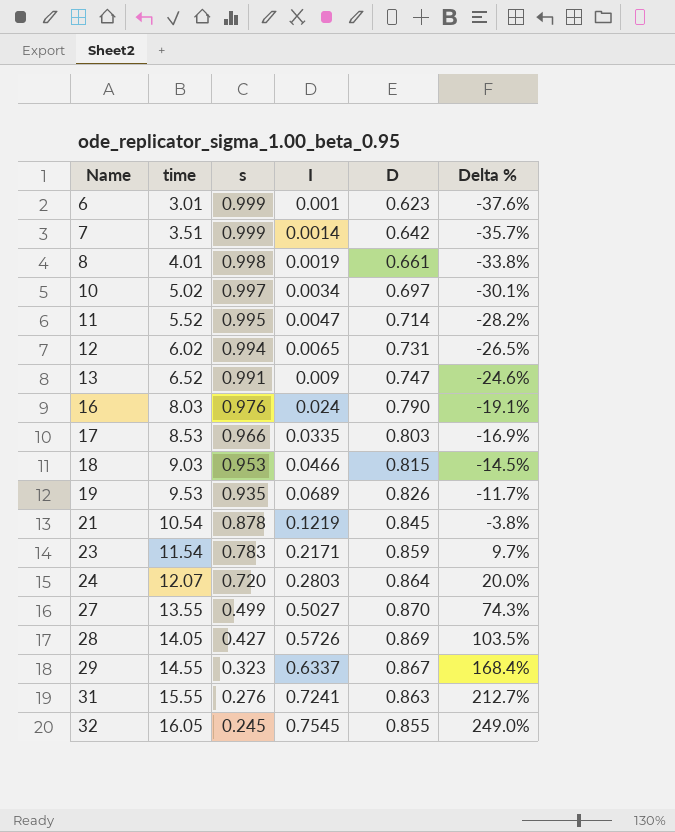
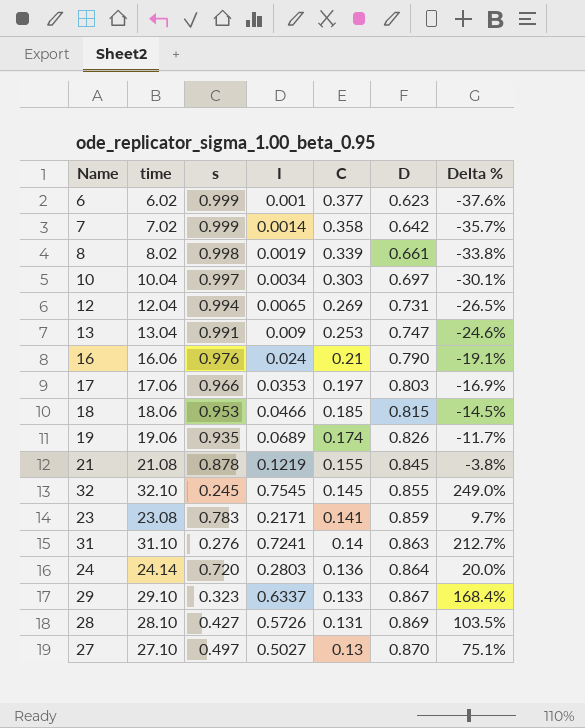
row order: Name ascending -> C descending
column C | position: none -> 5
row 11: 5.52 | 0.995 | 0.0047 | 0.714 | -28.2% -> none
6 | time: 3.01 -> 6.02
7 | time: 3.51 -> 7.02
8 | time: 4.01 -> 8.02
10 | time: 5.02 -> 10.04
12 | time: 6.02 -> 12.04
13 | time: 6.52 -> 13.04
16 | time: 8.03 -> 16.06
17 | time: 8.53 -> 17.06
17 | I: 0.0335 -> 0.0353
18 | time: 9.03 -> 18.06
19 | time: 9.53 -> 19.06
21 | time: 10.54 -> 21.08
32 | time: 16.05 -> 32.10
23 | time: 11.54 -> 23.08
31 | time: 15.55 -> 31.10
24 | time: 12.07 -> 24.14
29 | time: 14.55 -> 29.10
28 | time: 14.05 -> 28.10
27 | time: 13.55 -> 27.10
27 | s: 0.499 -> 0.497
27 | Delta %: 74.3% -> 75.1%

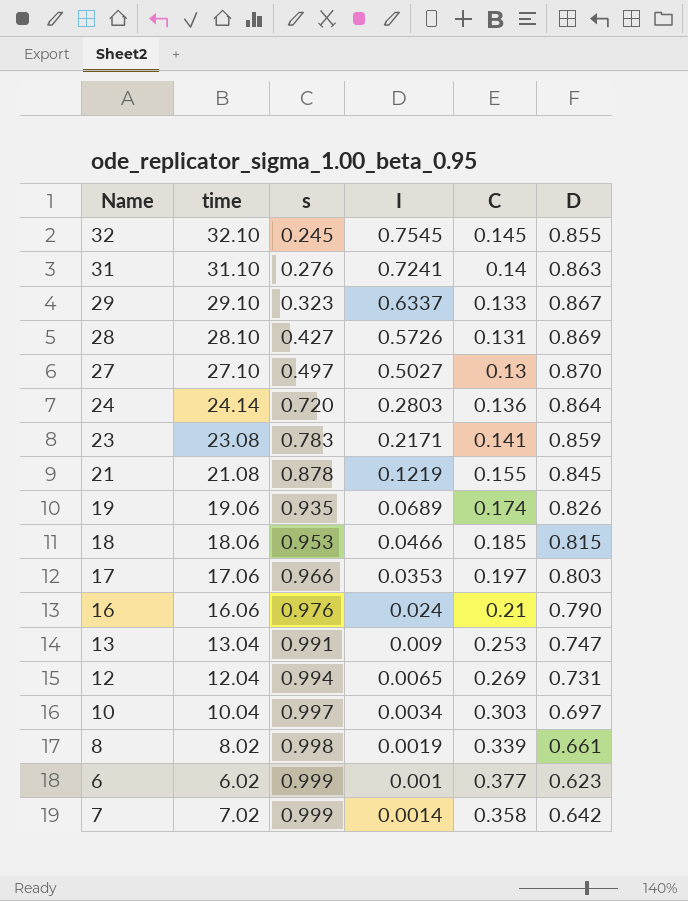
row order: C descending -> s ascending
column Delta % | formula: ([D] - [s]) / [s] -> none

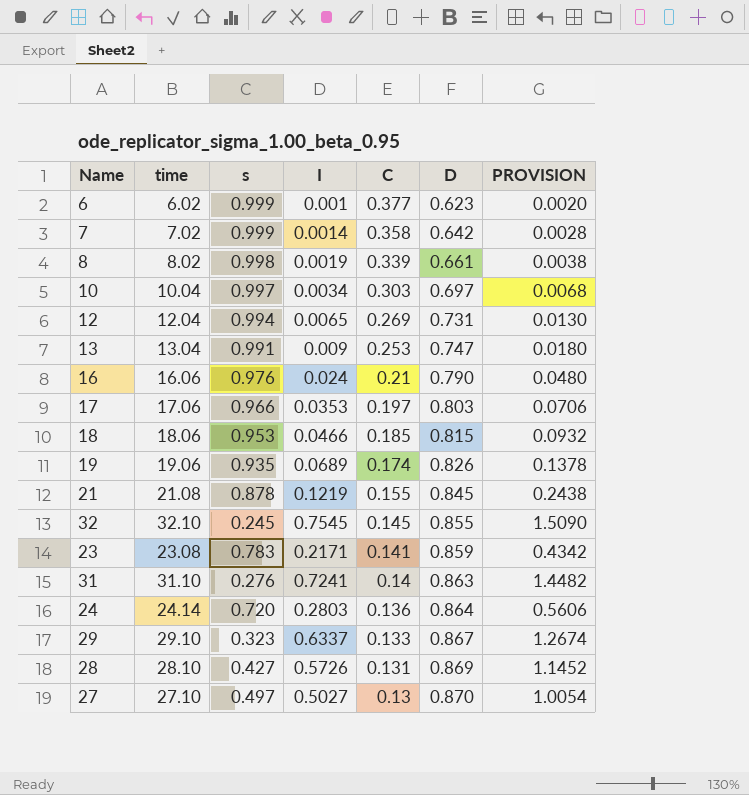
row order: s ascending -> C descending
column PROVISION | formula: none -> [I] * 2

